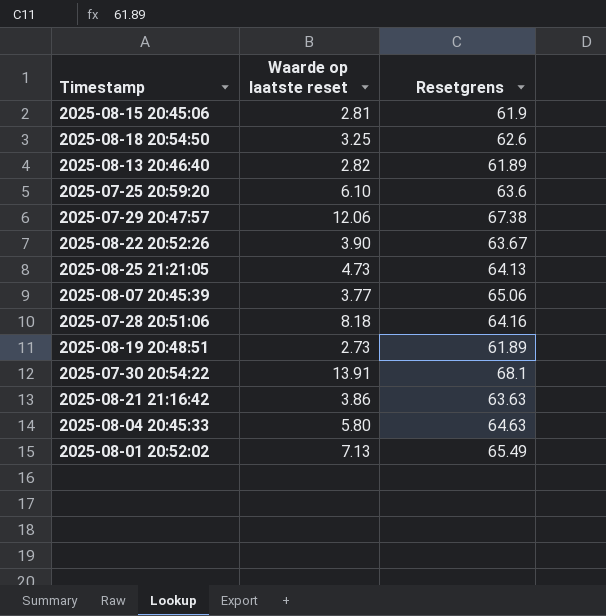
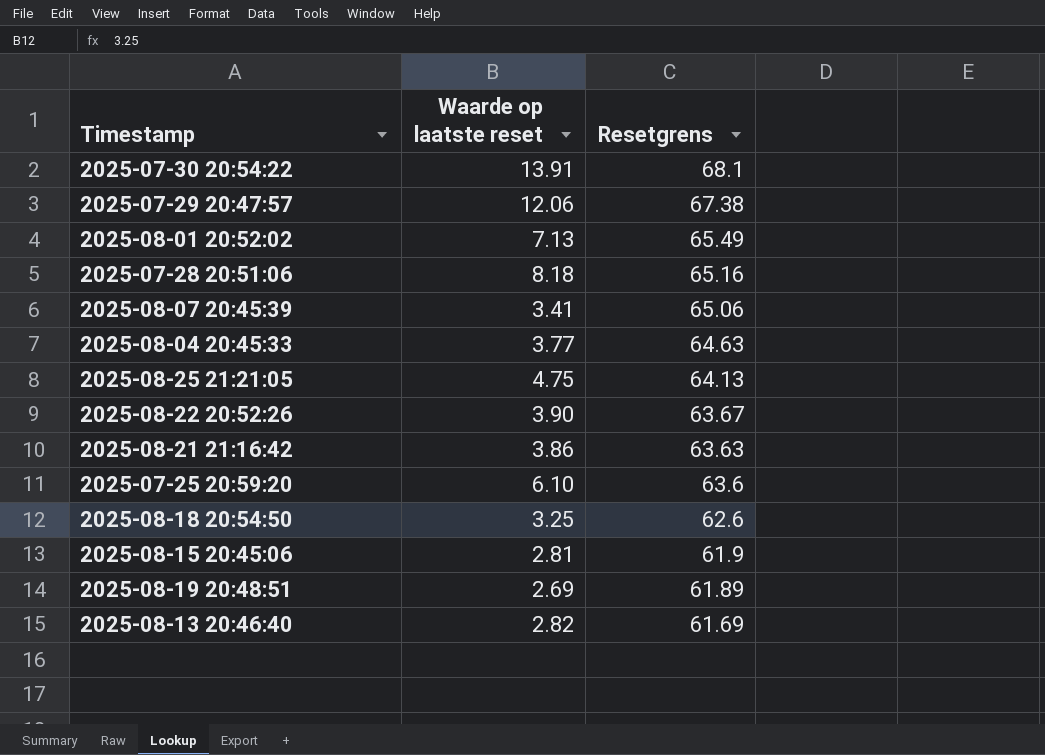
row order: none -> Resetgrens descending
2025-07-28 20:51:06 | Resetgrens: 64.16 -> 65.16
2025-08-07 20:45:39 | Waarde op laatste reset: 3.77 -> 3.41
2025-08-04 20:45:33 | Waarde op laatste reset: 5.80 -> 3.77
2025-08-25 21:21:05 | Waarde op laatste reset: 4.73 -> 4.75
2025-08-19 20:48:51 | Waarde op laatste reset: 2.73 -> 2.69
2025-08-13 20:46:40 | Resetgrens: 61.89 -> 61.69

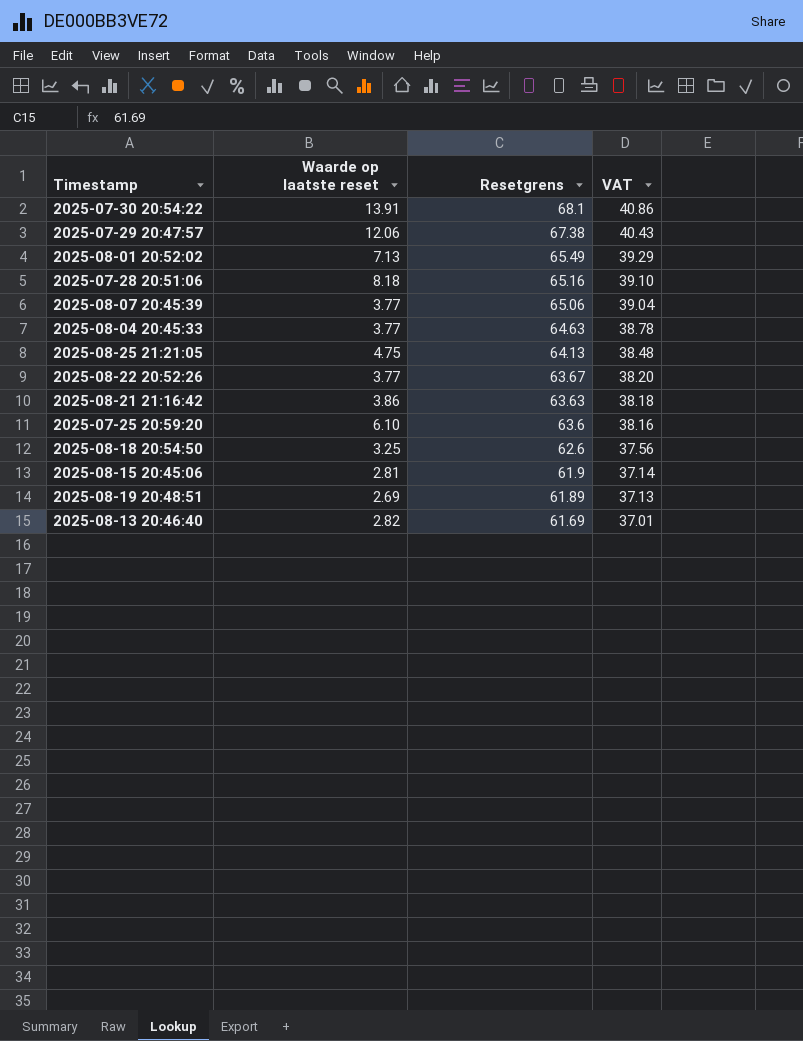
column VAT | formula: none -> [Resetgrens] * 0.6
2025-08-07 20:45:39 | Waarde op laatste reset: 3.41 -> 3.77
2025-08-22 20:52:26 | Waarde op laatste reset: 3.90 -> 3.77

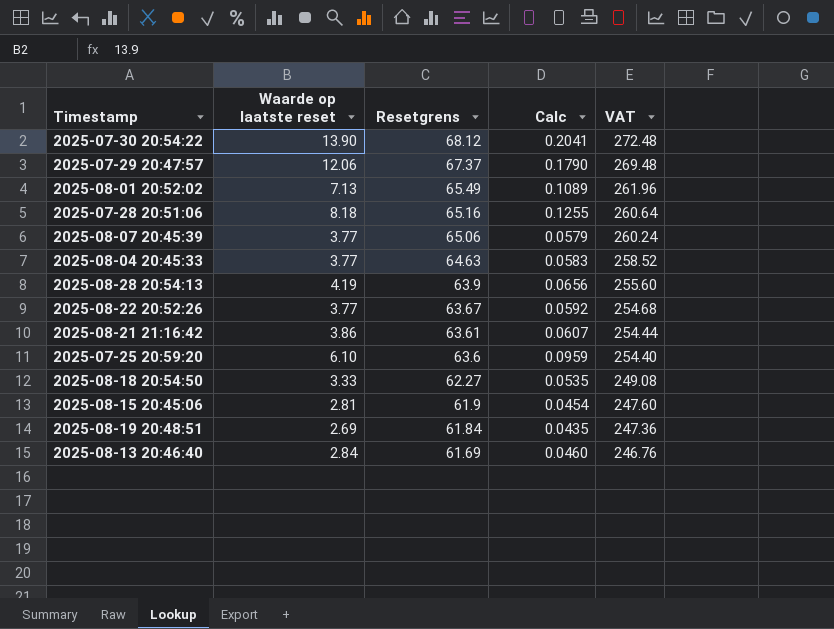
column Calc | formula: none -> [Waarde op laatste reset] / [Resetgrens]
column VAT | formula: [Resetgrens] * 0.6 -> [Resetgrens] * 4
row 2025-08-25 21:21:05: 4.75 | 64.13 | 38.48 -> none
2025-07-30 20:54:22 | Waarde op laatste reset: 13.91 -> 13.90
2025-07-30 20:54:22 | Resetgrens: 68.1 -> 68.12
2025-07-29 20:47:57 | Resetgrens: 67.38 -> 67.37
row 2025-08-28 20:54:13: none -> 4.19 | 63.9 | 0.0656 | 255.60
2025-08-21 21:16:42 | Resetgrens: 63.63 -> 63.61
2025-08-18 20:54:50 | Waarde op laatste reset: 3.25 -> 3.33
2025-08-18 20:54:50 | Resetgrens: 62.6 -> 62.27
2025-08-19 20:48:51 | Resetgrens: 61.89 -> 61.84
2025-08-13 20:46:40 | Waarde op laatste reset: 2.82 -> 2.84

